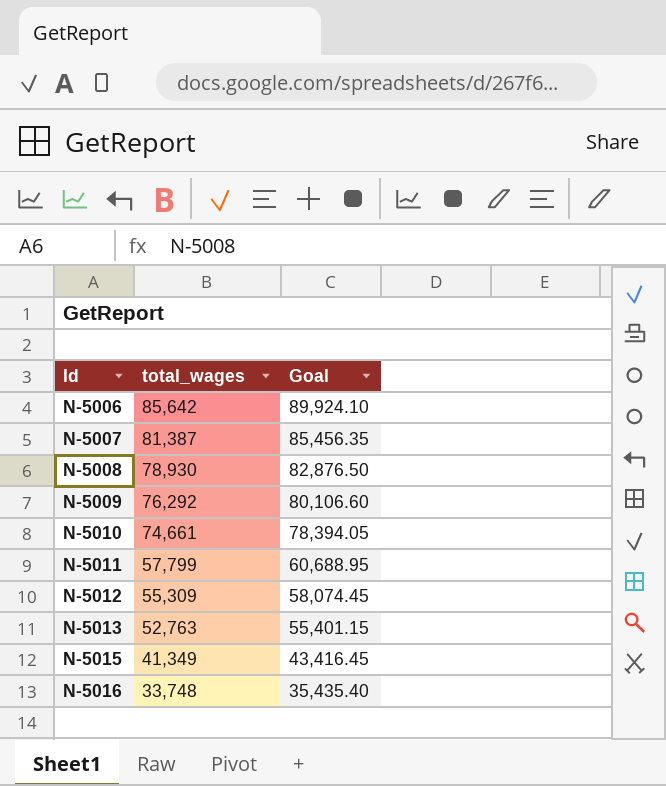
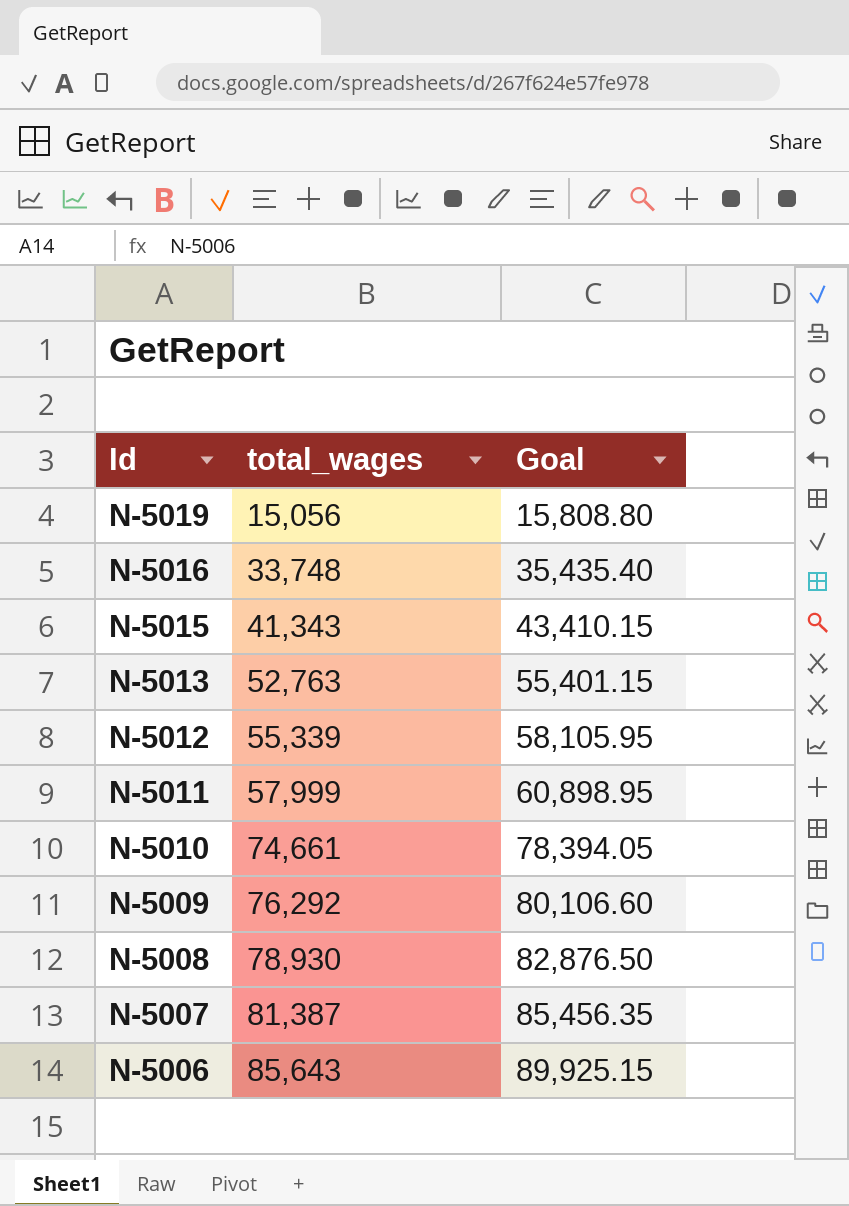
row order: Id ascending -> Id descending
row N-5019: none -> 15,056 | 15,808.80
N-5015 | total_wages: 41,349 -> 41,343
N-5015 | Goal: 43,416.45 -> 43,410.15
N-5012 | total_wages: 55,309 -> 55,339
N-5012 | Goal: 58,074.45 -> 58,105.95
N-5011 | total_wages: 57,799 -> 57,999
N-5011 | Goal: 60,688.95 -> 60,898.95
N-5006 | total_wages: 85,642 -> 85,643
N-5006 | Goal: 89,924.10 -> 89,925.15

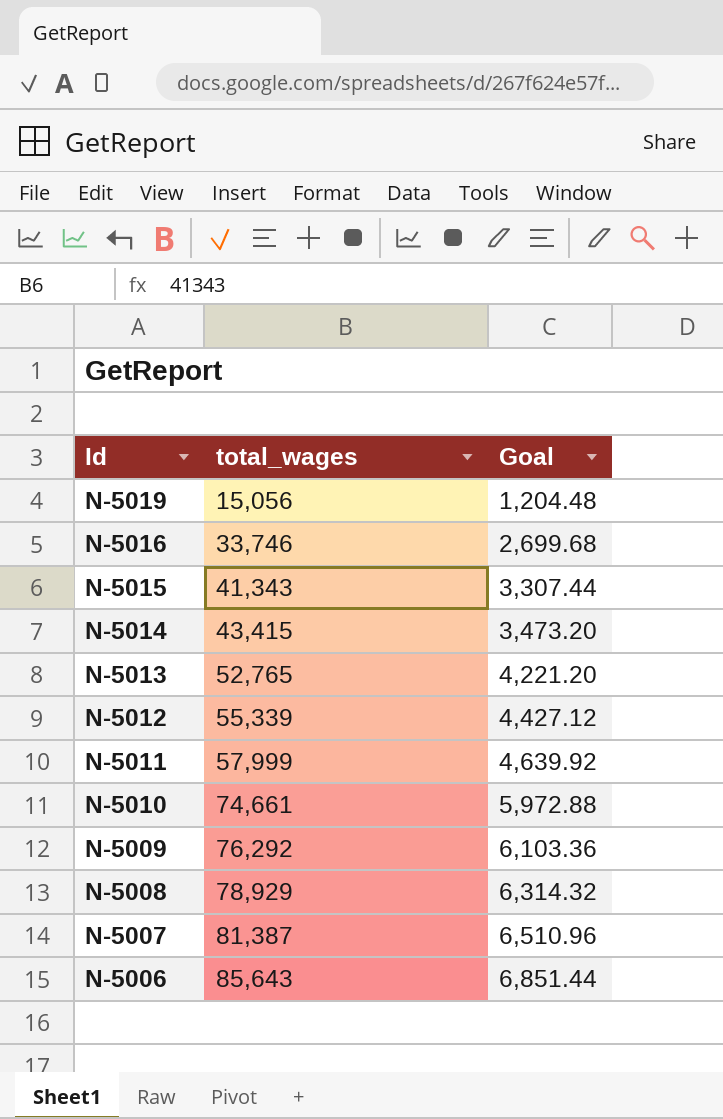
column Goal | formula: [total_wages] * 1.05 -> [total_wages] * 0.08
N-5016 | total_wages: 33,748 -> 33,746
row N-5014: none -> 43,415 | 3,473.20
N-5013 | total_wages: 52,763 -> 52,765
N-5008 | total_wages: 78,930 -> 78,929

